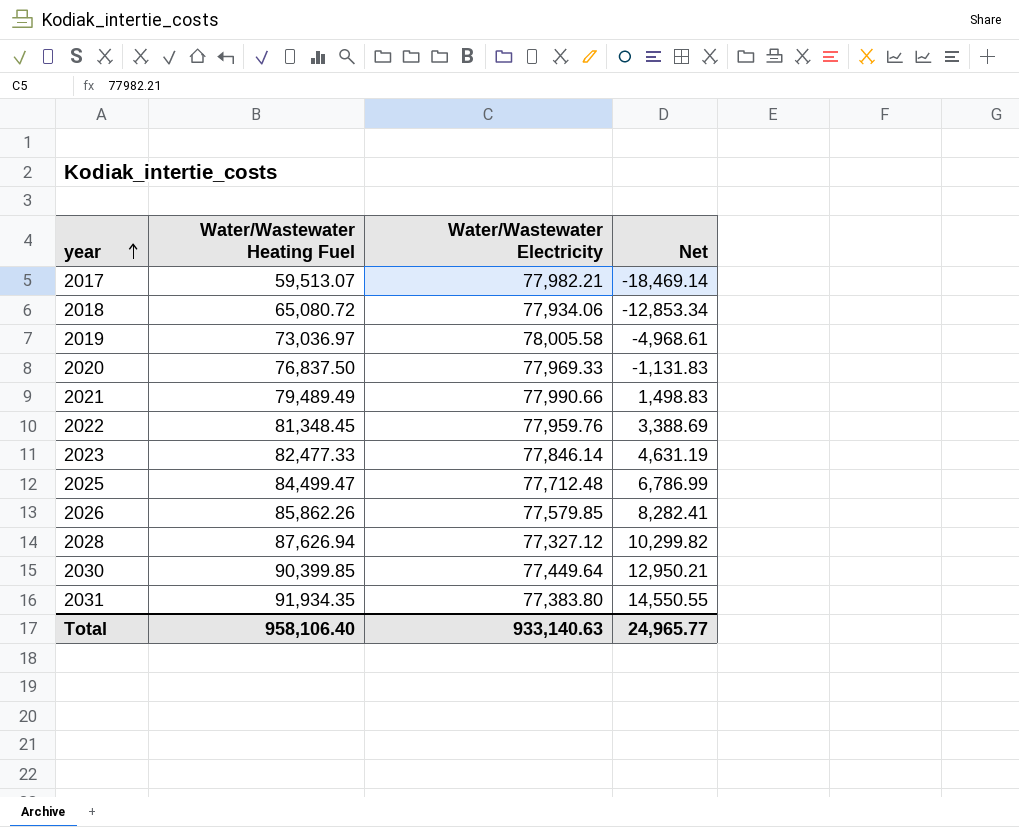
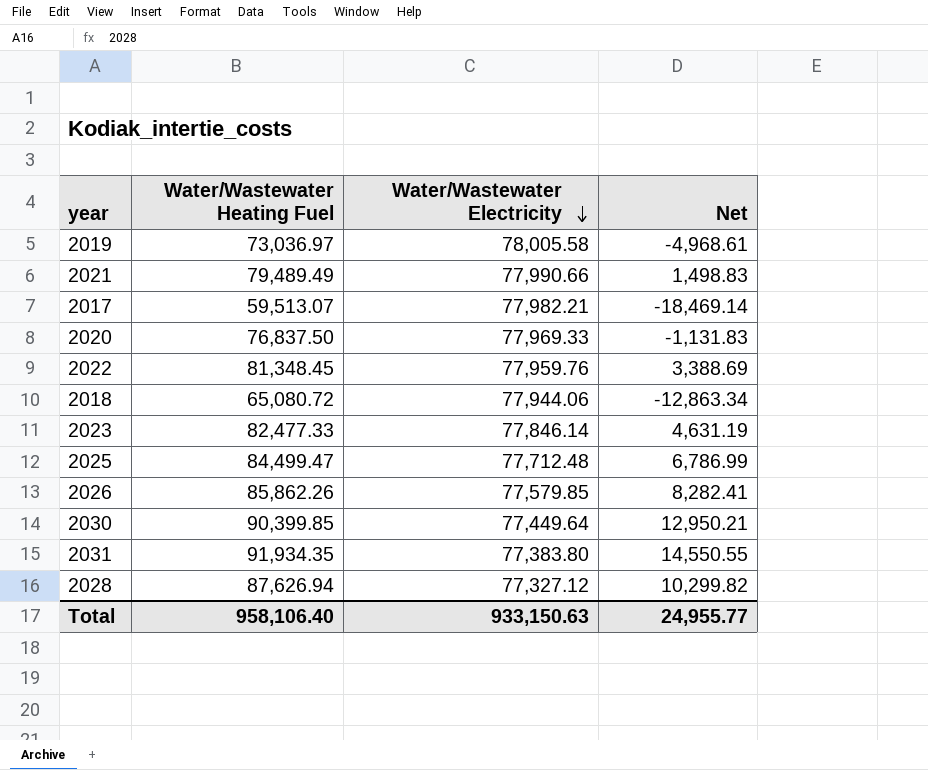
row order: year ascending -> Water/Wastewater Electricity descending
2018 | Water/Wastewater Electricity: 77,934.06 -> 77,944.06
2018 | Net: -12,853.34 -> -12,863.34
Total | Water/Wastewater Electricity: 933,140.63 -> 933,150.63
Total | Net: 24,965.77 -> 24,955.77

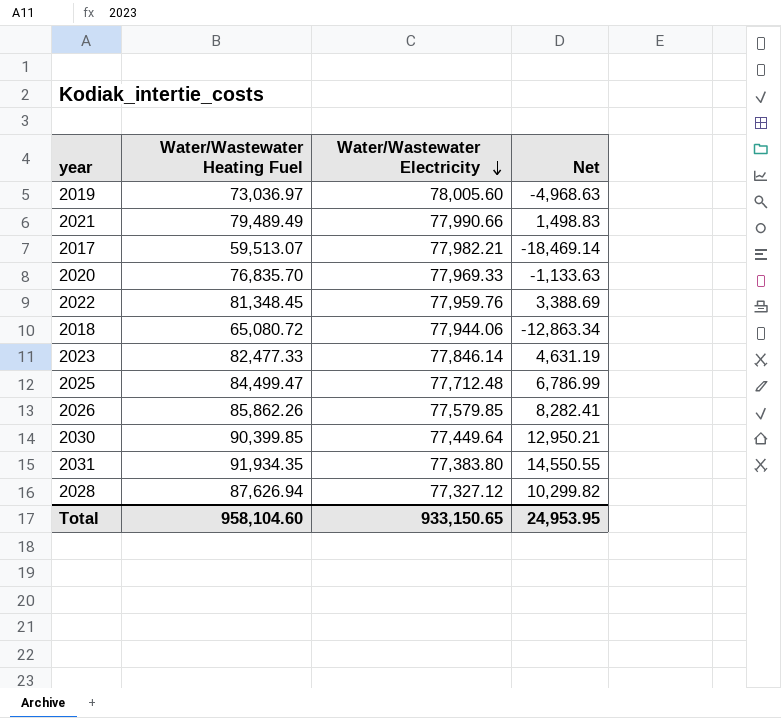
2019 | Water/Wastewater Electricity: 78,005.58 -> 78,005.60
2019 | Net: -4,968.61 -> -4,968.63
2020 | Water/Wastewater Heating Fuel: 76,837.50 -> 76,835.70
2020 | Net: -1,131.83 -> -1,133.63
Total | Water/Wastewater Heating Fuel: 958,106.40 -> 958,104.60
Total | Water/Wastewater Electricity: 933,150.63 -> 933,150.65
Total | Net: 24,955.77 -> 24,953.95

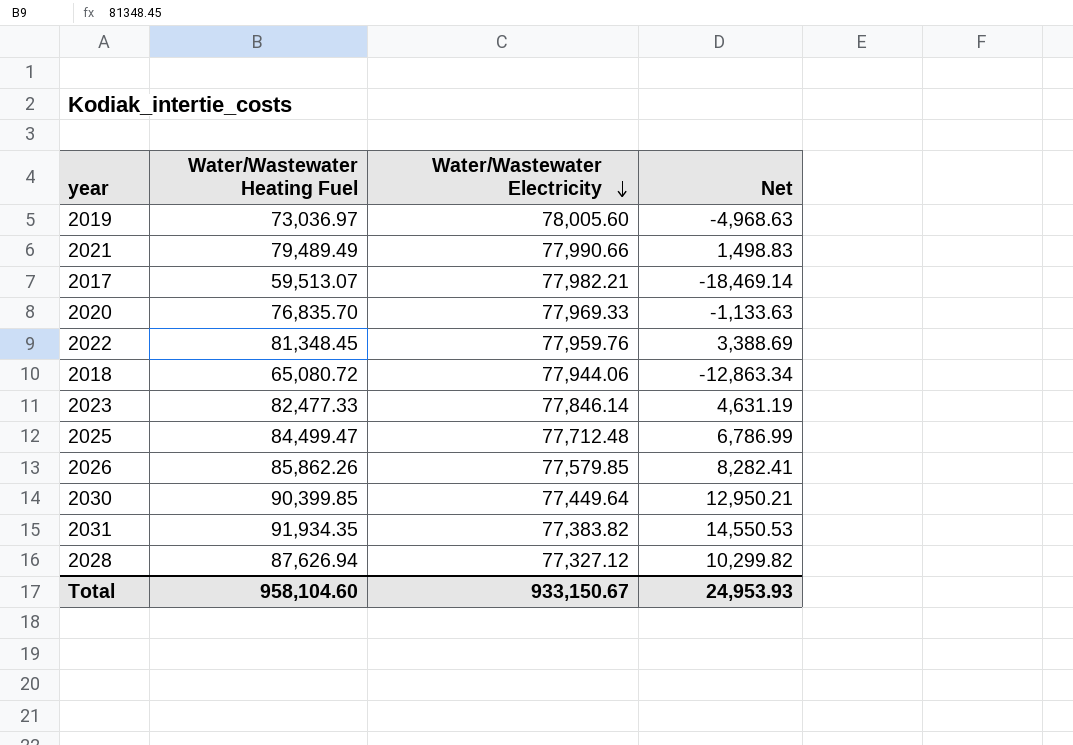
2031 | Water/Wastewater Electricity: 77,383.80 -> 77,383.82
2031 | Net: 14,550.55 -> 14,550.53
Total | Water/Wastewater Electricity: 933,150.65 -> 933,150.67
Total | Net: 24,953.95 -> 24,953.93

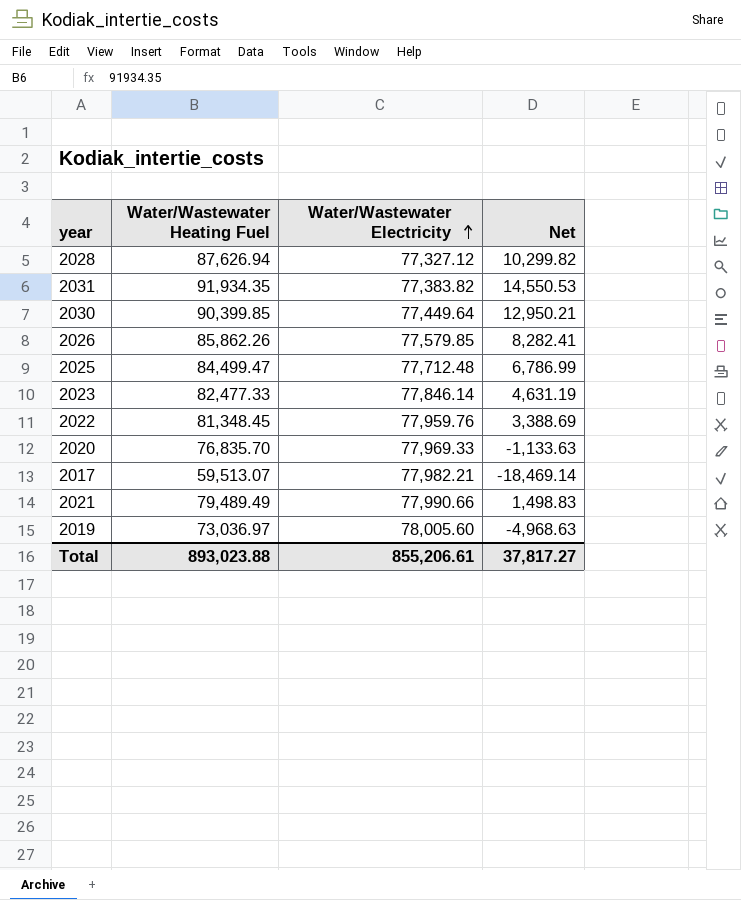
row order: Water/Wastewater Electricity descending -> Water/Wastewater Electricity ascending
row 2018: 65,080.72 | 77,944.06 | -12,863.34 -> none
Total | Water/Wastewater Heating Fuel: 958,104.60 -> 893,023.88
Total | Water/Wastewater Electricity: 933,150.67 -> 855,206.61
Total | Net: 24,953.93 -> 37,817.27

